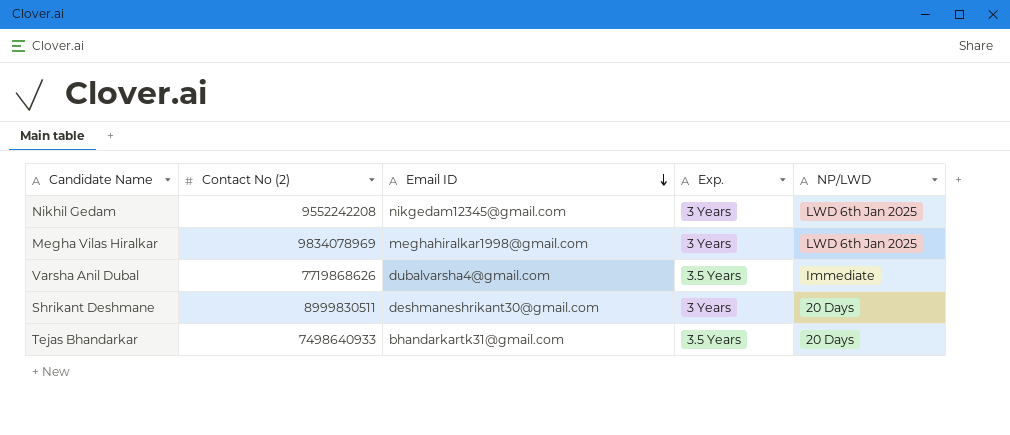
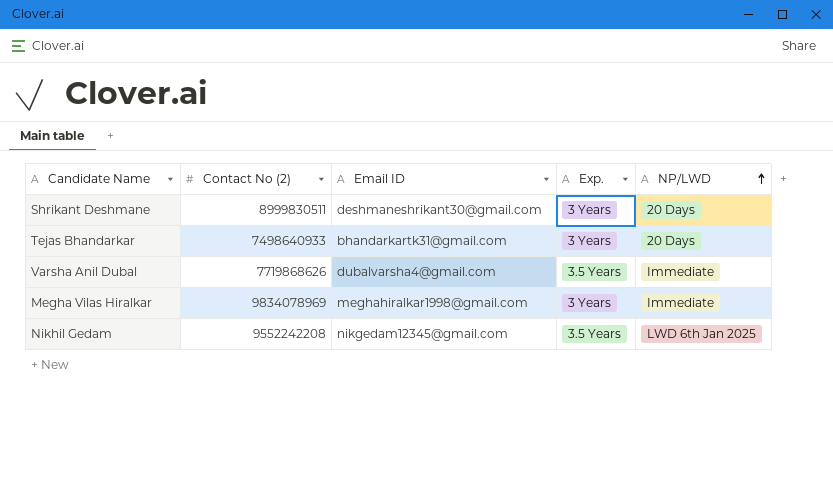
row order: Email ID descending -> NP/LWD ascending
Tejas Bhandarkar | Exp.: 3.5 Years -> 3 Years
Megha Vilas Hiralkar | NP/LWD: LWD 6th Jan 2025 -> Immediate
Nikhil Gedam | Exp.: 3 Years -> 3.5 Years

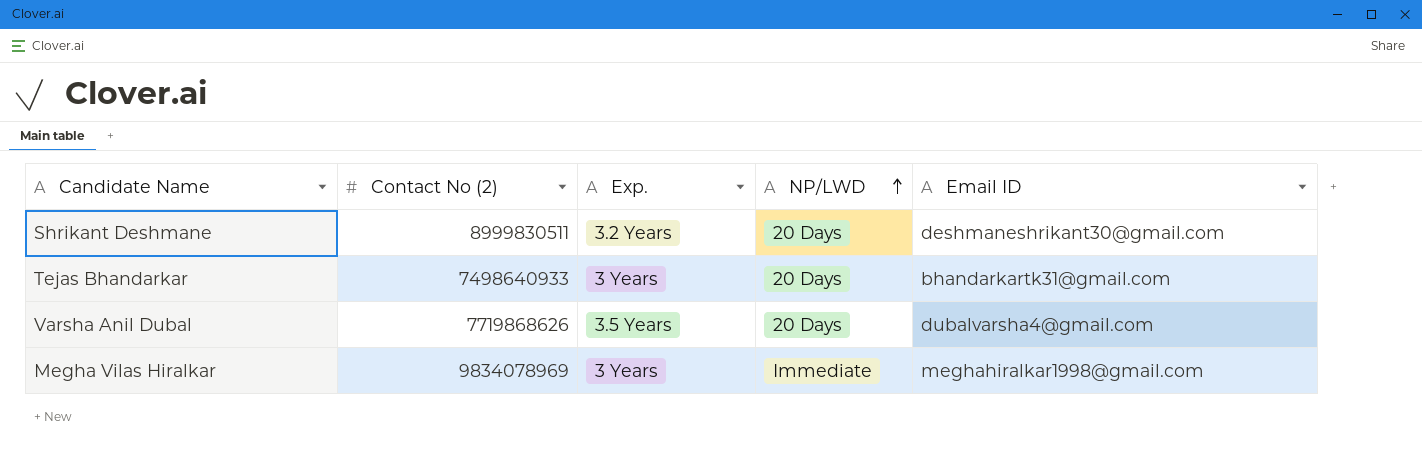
column Email ID | position: 3 -> 5
row Nikhil Gedam: 9552242208 | nikgedam12345@gmail.com | 3.5 Years | LWD 6th Jan 2025 -> none
Shrikant Deshmane | Exp.: 3 Years -> 3.2 Years
Varsha Anil Dubal | NP/LWD: Immediate -> 20 Days

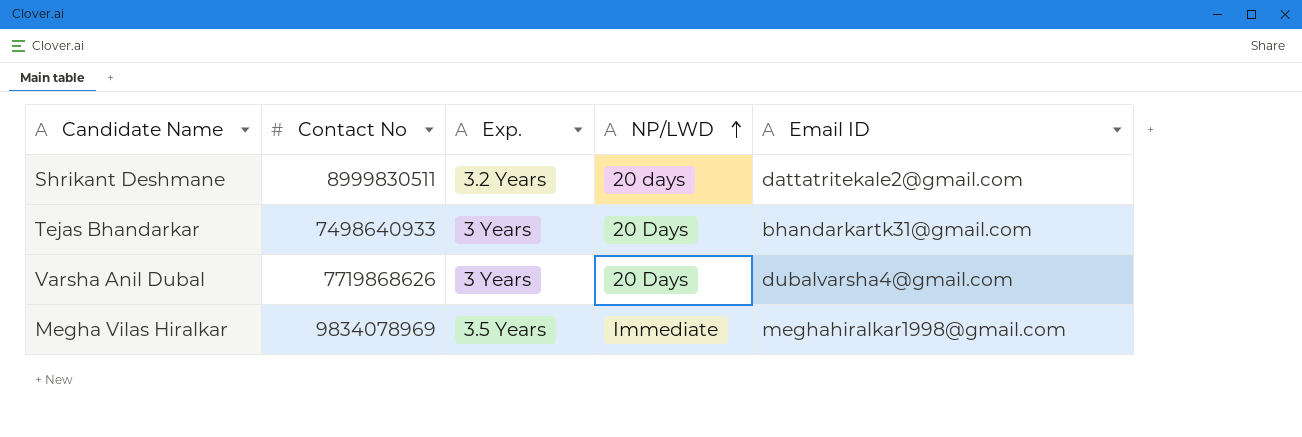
column name: Contact No (2) -> Contact No
Shrikant Deshmane | NP/LWD: 20 Days -> 20 days
Shrikant Deshmane | Email ID: deshmaneshrikant30@gmail.com -> dattatritekale2@gmail.com
Varsha Anil Dubal | Exp.: 3.5 Years -> 3 Years
Megha Vilas Hiralkar | Exp.: 3 Years -> 3.5 Years

